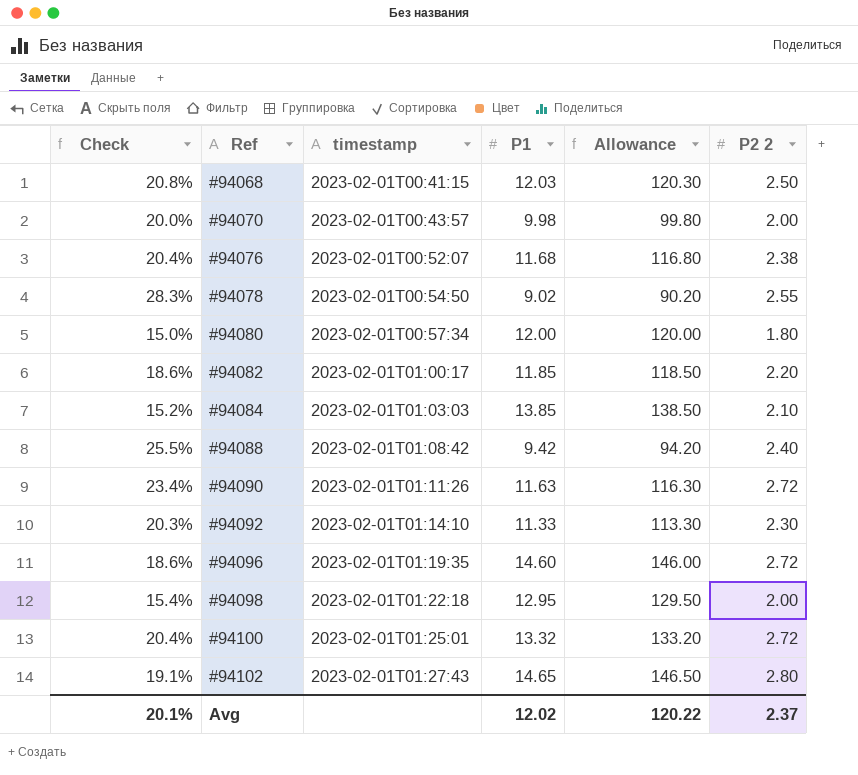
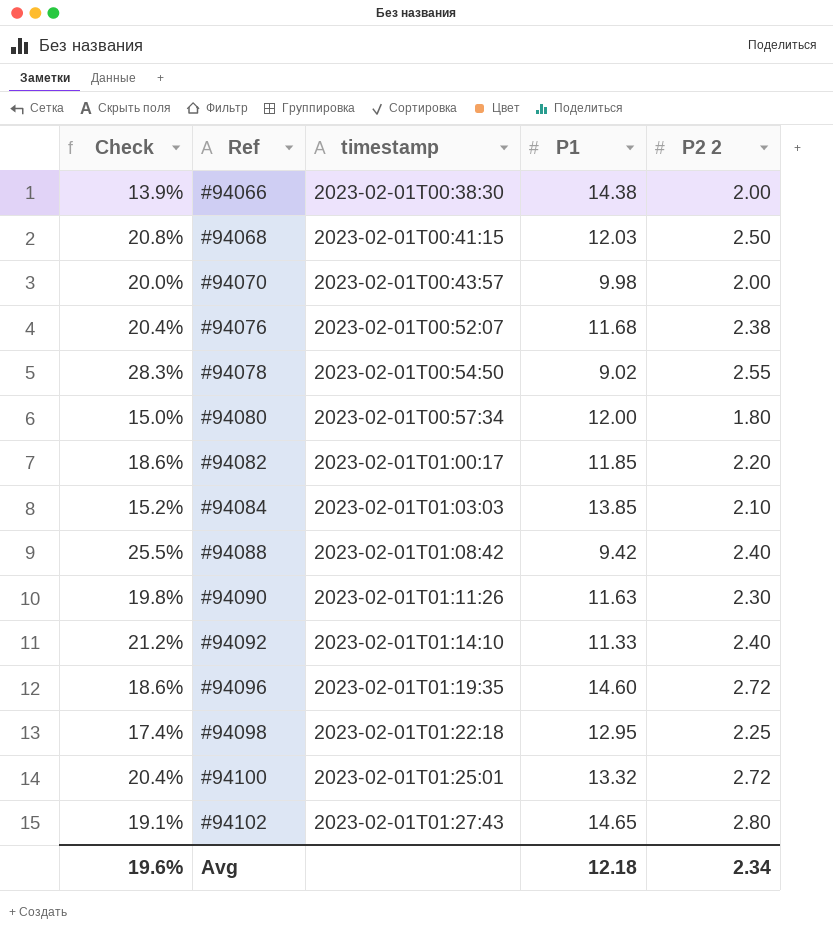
column Allowance | formula: [P1] * 10 -> none
row #94066: none -> 13.9% | 2023-02-01T00:38:30 | 14.38 | 2.00
#94090 | Check: 23.4% -> 19.8%
#94090 | P2 2: 2.72 -> 2.30
#94092 | Check: 20.3% -> 21.2%
#94092 | P2 2: 2.30 -> 2.40
#94098 | Check: 15.4% -> 17.4%
#94098 | P2 2: 2.00 -> 2.25
Avg | Check: 20.1% -> 19.6%
Avg | P1: 12.02 -> 12.18
Avg | P2 2: 2.37 -> 2.34

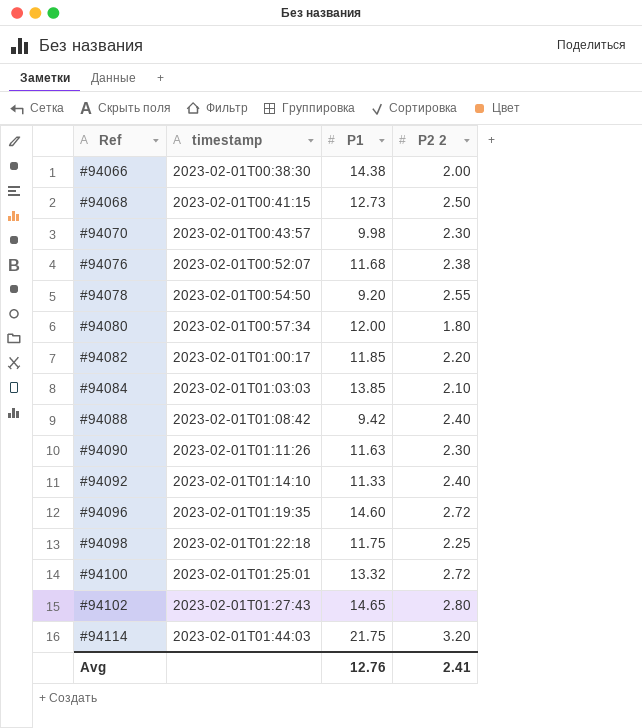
column Check | formula: [P2 2] / [P1] -> none
#94068 | P1: 12.03 -> 12.73
#94070 | P2 2: 2.00 -> 2.30
#94078 | P1: 9.02 -> 9.20
#94098 | P1: 12.95 -> 11.75
row #94114: none -> 2023-02-01T01:44:03 | 21.75 | 3.20
Avg | P1: 12.18 -> 12.76
Avg | P2 2: 2.34 -> 2.41

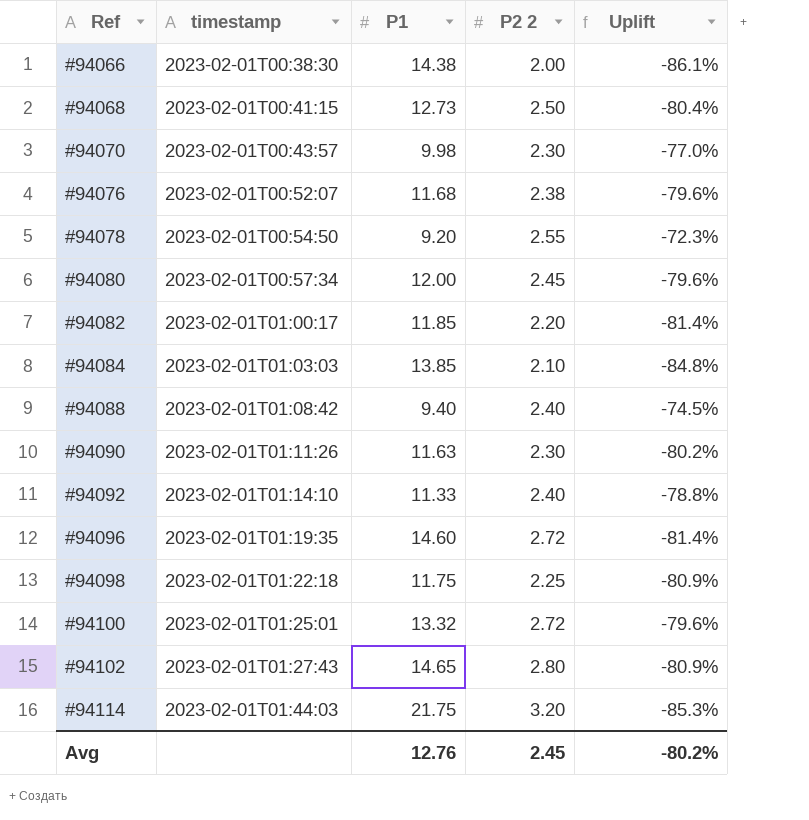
column Uplift | formula: none -> ([P2 2] - [P1]) / [P1]
#94080 | P2 2: 1.80 -> 2.45
#94088 | P1: 9.42 -> 9.40
Avg | P2 2: 2.41 -> 2.45

